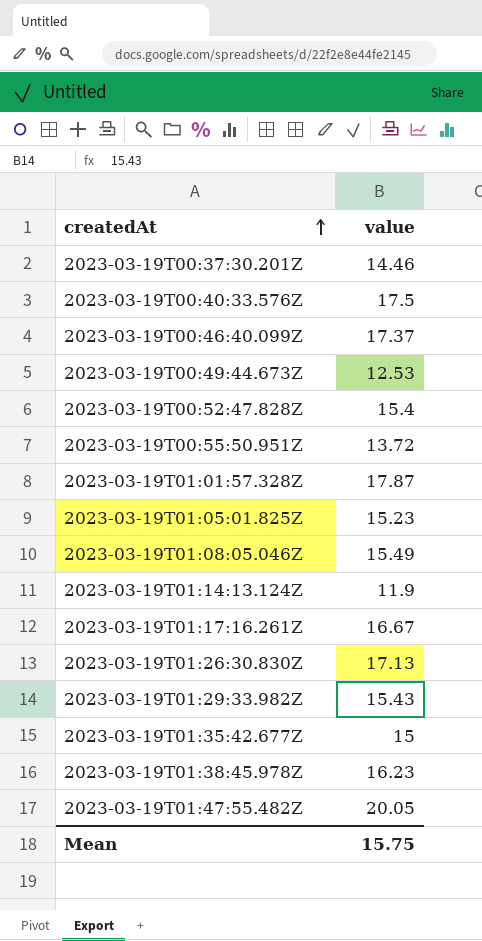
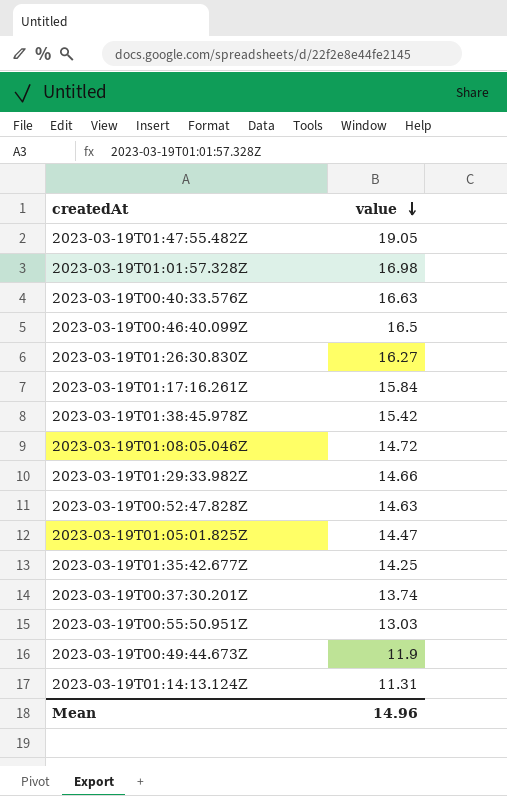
row order: createdAt ascending -> value descending
2023-03-19T01:47:55.482Z | value: 20.05 -> 19.05
2023-03-19T01:01:57.328Z | value: 17.87 -> 16.98
2023-03-19T00:40:33.576Z | value: 17.5 -> 16.63
2023-03-19T00:46:40.099Z | value: 17.37 -> 16.5
2023-03-19T01:26:30.830Z | value: 17.13 -> 16.27
2023-03-19T01:17:16.261Z | value: 16.67 -> 15.84
2023-03-19T01:38:45.978Z | value: 16.23 -> 15.42
2023-03-19T01:08:05.046Z | value: 15.49 -> 14.72
2023-03-19T01:29:33.982Z | value: 15.43 -> 14.66
2023-03-19T00:52:47.828Z | value: 15.4 -> 14.63
2023-03-19T01:05:01.825Z | value: 15.23 -> 14.47
2023-03-19T01:35:42.677Z | value: 15 -> 14.25
2023-03-19T00:37:30.201Z | value: 14.46 -> 13.74
2023-03-19T00:55:50.951Z | value: 13.72 -> 13.03
2023-03-19T00:49:44.673Z | value: 12.53 -> 11.9
2023-03-19T01:14:13.124Z | value: 11.9 -> 11.31
Mean | value: 15.75 -> 14.96

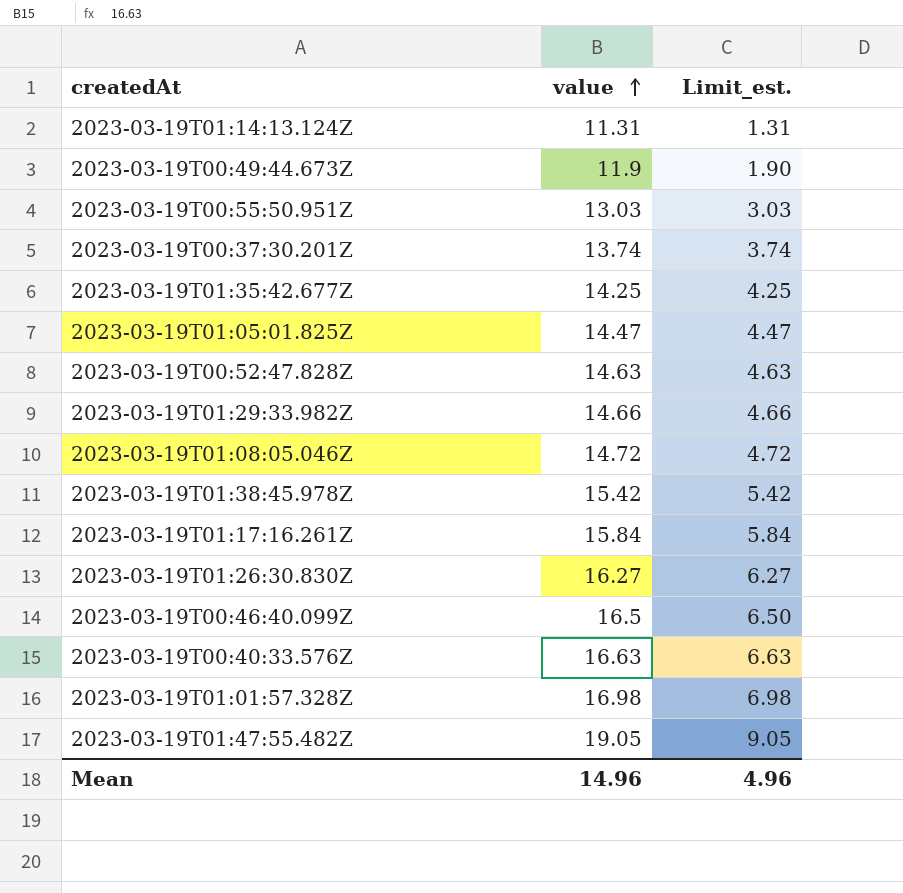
row order: value descending -> value ascending
column Limit_est. | formula: none -> [value] - 10

